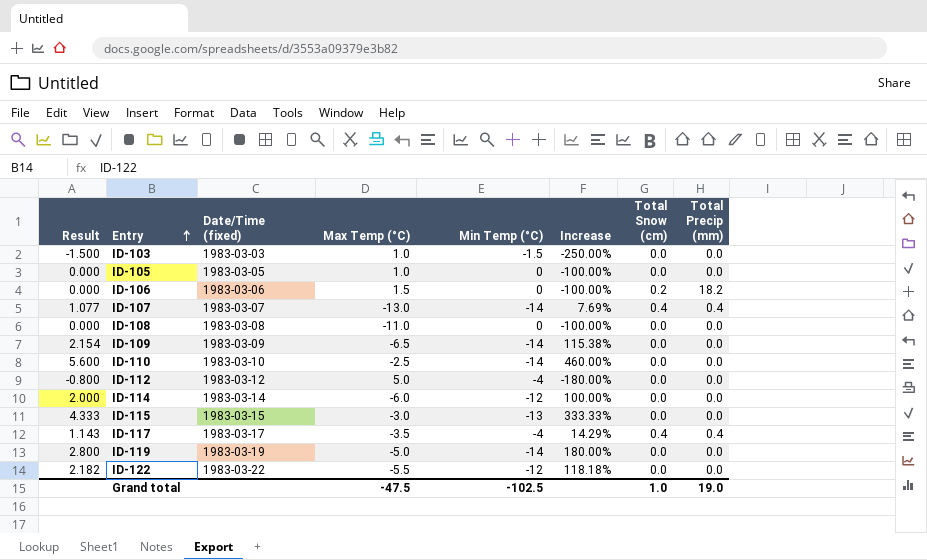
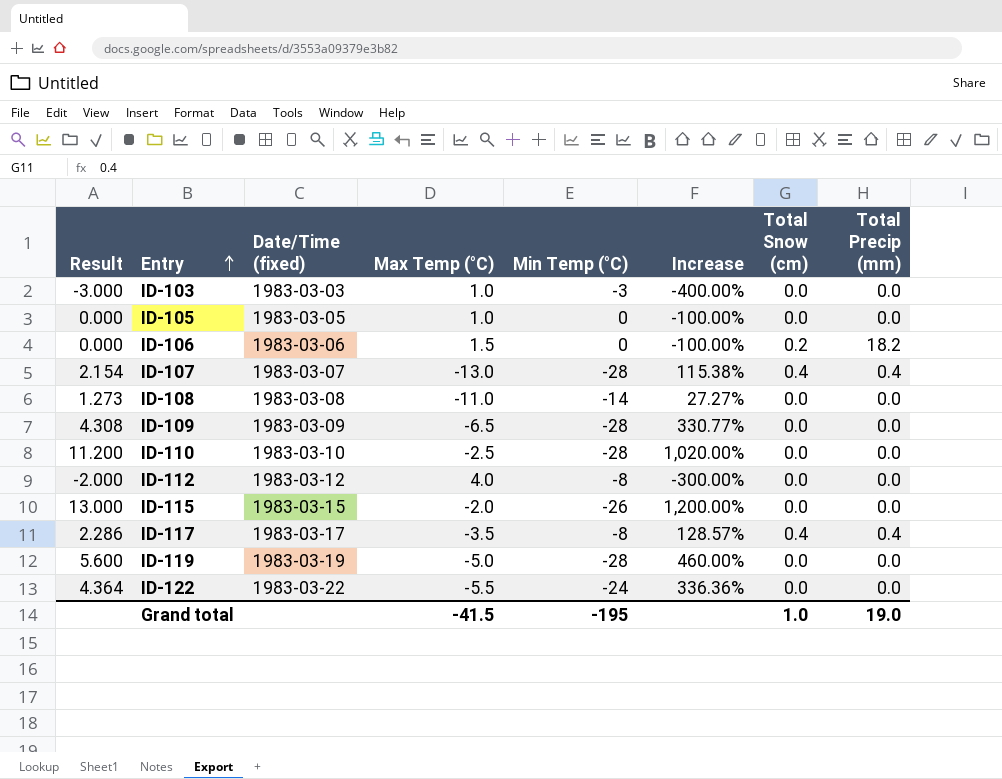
row ID-114: 2.000 | 1983-03-14 | -6.0 | -12 | 100.00% | 0.0 | 0.0 -> none
ID-103 | Result: -1.500 -> -3.000
ID-103 | Min Temp (°C): -1.5 -> -3
ID-103 | Increase: -250.00% -> -400.00%
ID-107 | Result: 1.077 -> 2.154
ID-107 | Min Temp (°C): -14 -> -28
ID-107 | Increase: 7.69% -> 115.38%
ID-108 | Result: 0.000 -> 1.273
ID-108 | Min Temp (°C): 0 -> -14
ID-108 | Increase: -100.00% -> 27.27%
ID-109 | Result: 2.154 -> 4.308
ID-109 | Min Temp (°C): -14 -> -28
ID-109 | Increase: 115.38% -> 330.77%
ID-110 | Result: 5.600 -> 11.200
ID-110 | Min Temp (°C): -14 -> -28
ID-110 | Increase: 460.00% -> 1,020.00%
ID-112 | Result: -0.800 -> -2.000
ID-112 | Max Temp (°C): 5.0 -> 4.0
ID-112 | Min Temp (°C): -4 -> -8
ID-112 | Increase: -180.00% -> -300.00%
ID-115 | Result: 4.333 -> 13.000
ID-115 | Max Temp (°C): -3.0 -> -2.0
ID-115 | Min Temp (°C): -13 -> -26
ID-115 | Increase: 333.33% -> 1,200.00%
ID-117 | Result: 1.143 -> 2.286
ID-117 | Min Temp (°C): -4 -> -8
ID-117 | Increase: 14.29% -> 128.57%
ID-119 | Result: 2.800 -> 5.600
ID-119 | Min Temp (°C): -14 -> -28
ID-119 | Increase: 180.00% -> 460.00%
ID-122 | Result: 2.182 -> 4.364
ID-122 | Min Temp (°C): -12 -> -24
ID-122 | Increase: 118.18% -> 336.36%
Grand total | Max Temp (°C): -47.5 -> -41.5
Grand total | Min Temp (°C): -102.5 -> -195

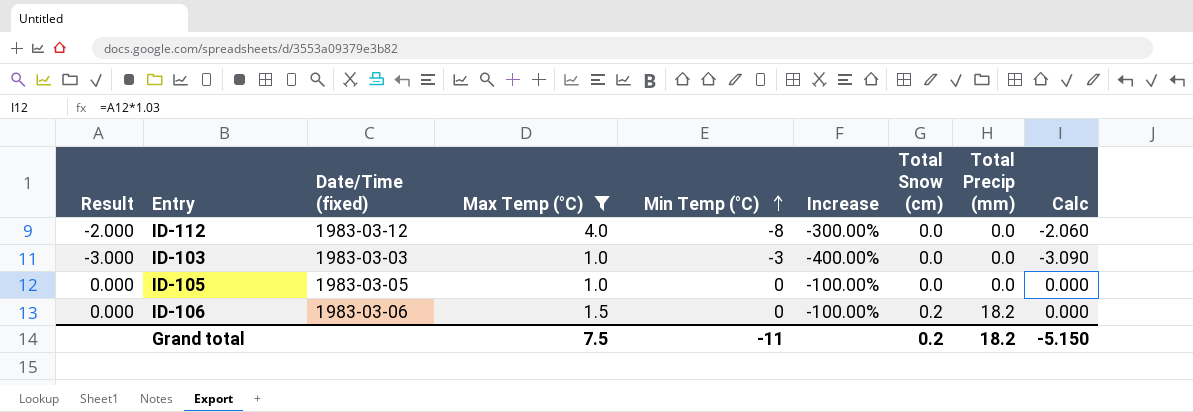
filter: none -> Max Temp (°C) >= 1.0
row order: Entry ascending -> Min Temp (°C) ascending
column Calc | formula: none -> [Result] * 1.03
Grand total | Max Temp (°C): -41.5 -> 7.5
Grand total | Min Temp (°C): -195 -> -11
Grand total | Total Snow (cm): 1.0 -> 0.2
Grand total | Total Precip (mm): 19.0 -> 18.2

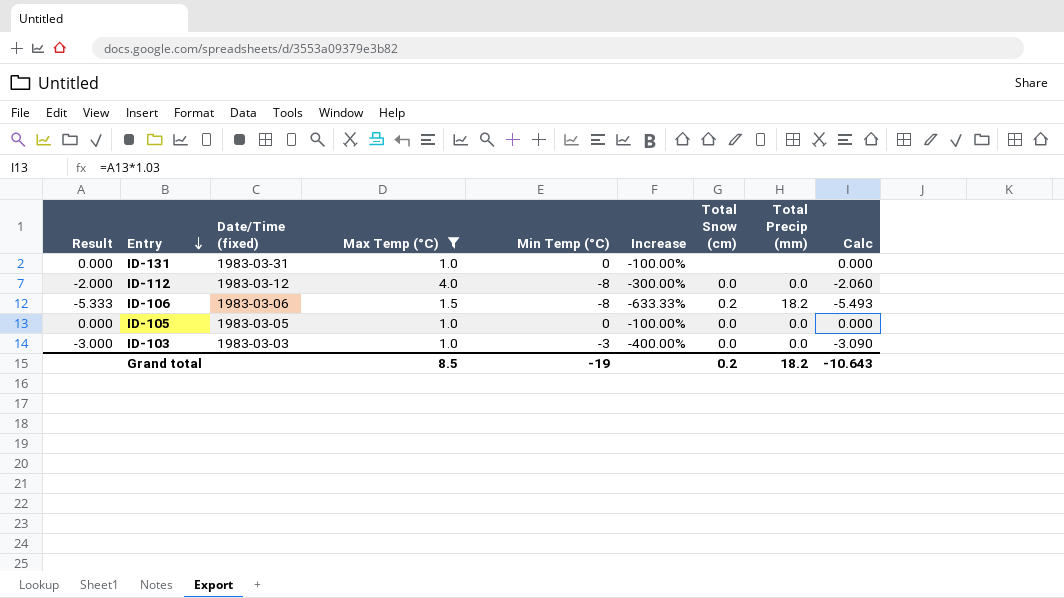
row order: Min Temp (°C) ascending -> Entry descending
row ID-131: none -> 0.000 | 1983-03-31 | 1.0 | 0 | -100.00% | none | none | 0.000
ID-106 | Result: 0.000 -> -5.333
ID-106 | Min Temp (°C): 0 -> -8
ID-106 | Increase: -100.00% -> -633.33%
ID-106 | Calc: 0.000 -> -5.493
Grand total | Max Temp (°C): 7.5 -> 8.5
Grand total | Min Temp (°C): -11 -> -19
Grand total | Calc: -5.150 -> -10.643

